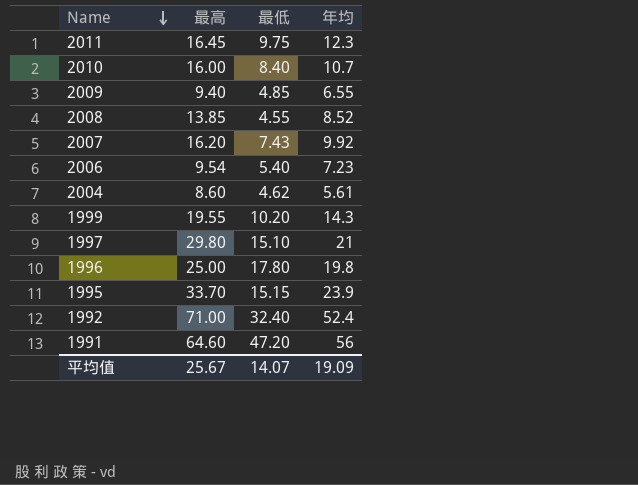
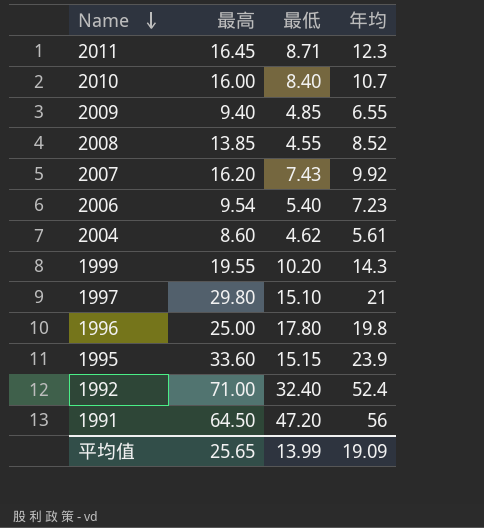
2011 | 最低: 9.75 -> 8.71
1995 | 最高: 33.70 -> 33.60
1991 | 最高: 64.60 -> 64.50
平均值 | 最高: 25.67 -> 25.65
平均值 | 最低: 14.07 -> 13.99

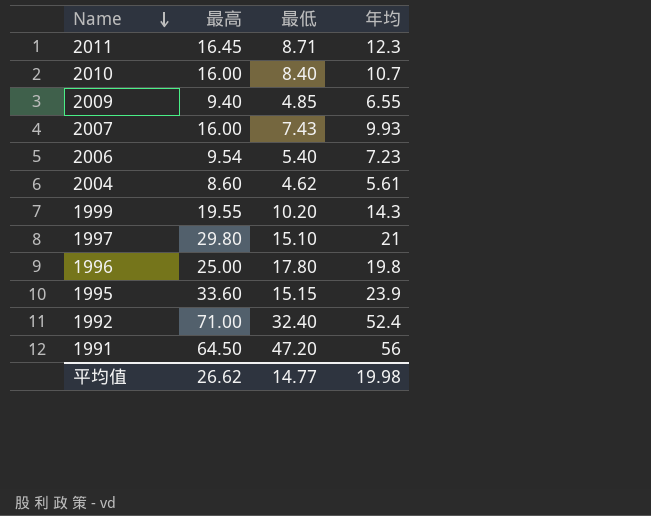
row 2008: 13.85 | 4.55 | 8.52 -> none
2007 | 最高: 16.20 -> 16.00
2007 | 年均: 9.92 -> 9.93
平均值 | 最高: 25.65 -> 26.62
平均值 | 最低: 13.99 -> 14.77
平均值 | 年均: 19.09 -> 19.98

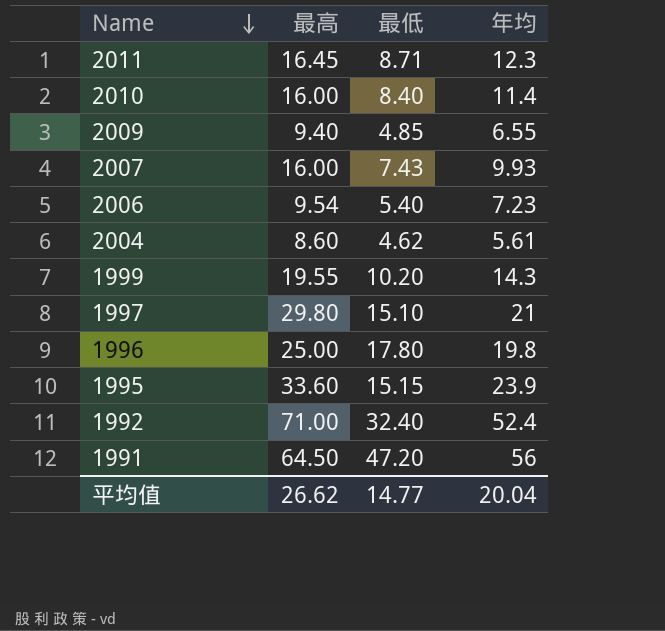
2010 | 年均: 10.7 -> 11.4
平均值 | 年均: 19.98 -> 20.04

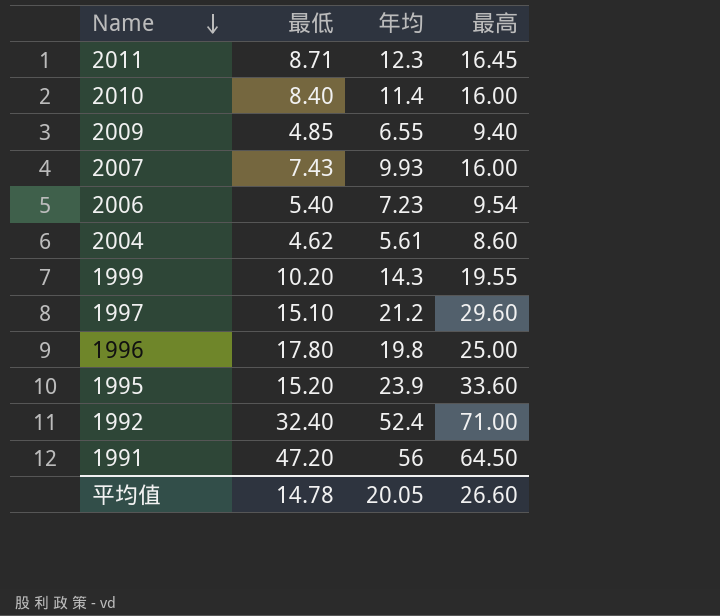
column 最高 | position: 2 -> 4
1997 | 年均: 21 -> 21.2
1997 | 最高: 29.80 -> 29.60
1995 | 最低: 15.15 -> 15.20
平均值 | 最低: 14.77 -> 14.78
平均值 | 年均: 20.04 -> 20.05
平均值 | 最高: 26.62 -> 26.60

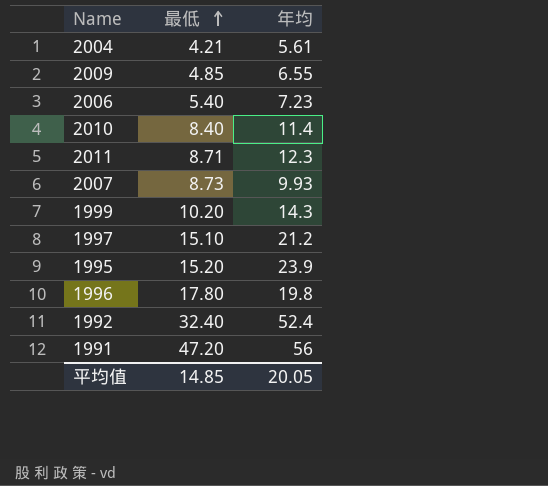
row order: Name descending -> 最低 ascending
column 最高 | position: 4 -> none
2004 | 最低: 4.62 -> 4.21
2007 | 最低: 7.43 -> 8.73
平均值 | 最低: 14.78 -> 14.85

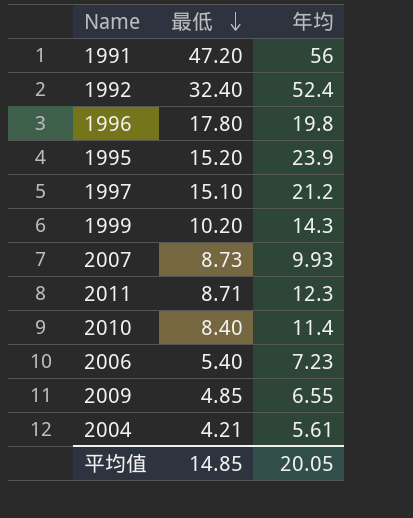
row order: 最低 ascending -> 最低 descending

